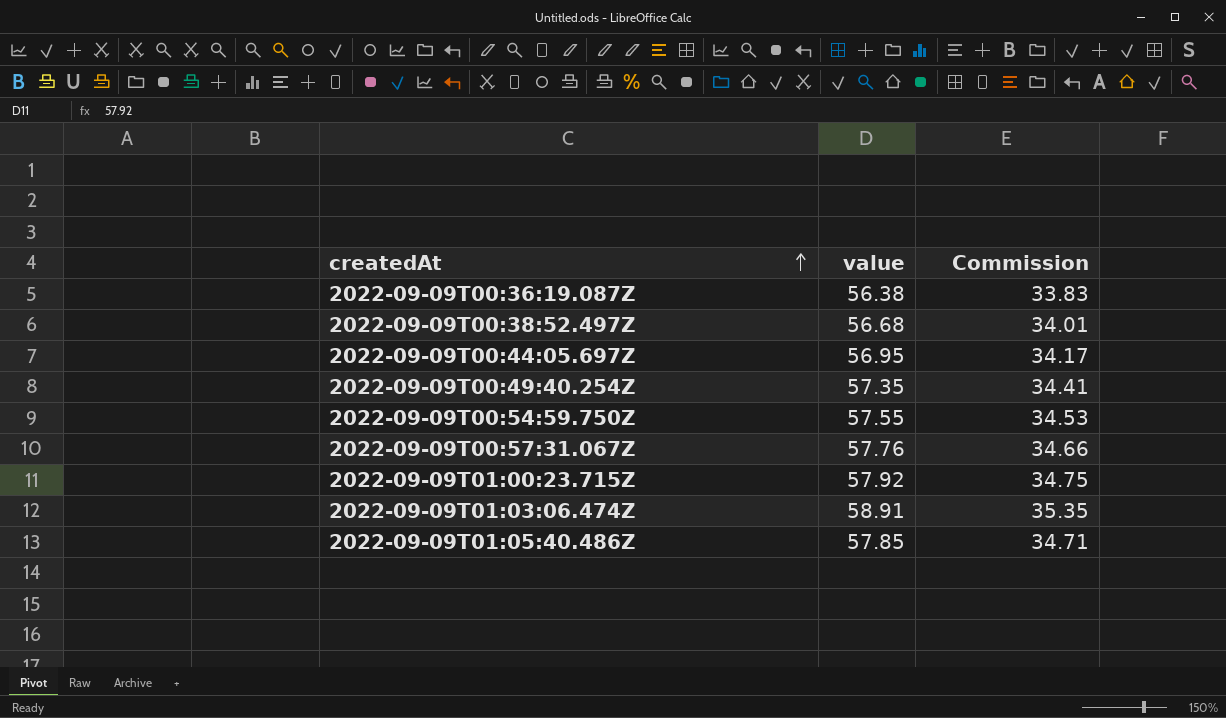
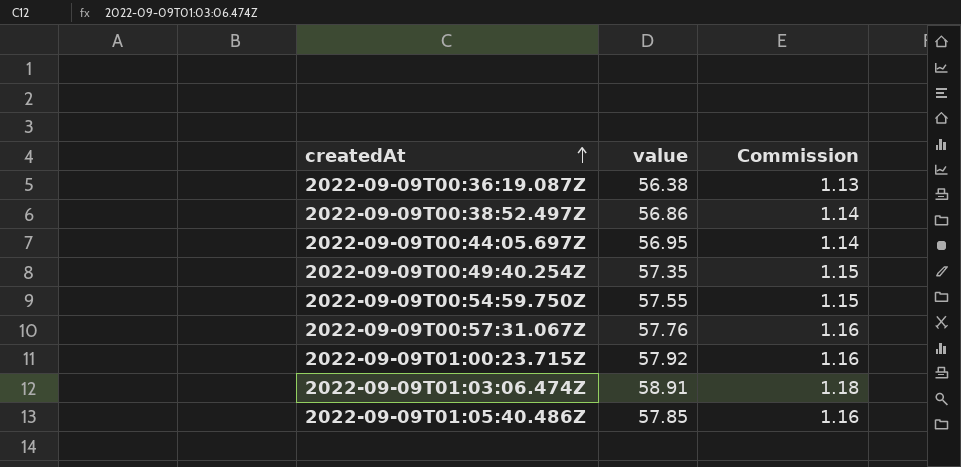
column Commission | formula: [value] * 0.6 -> [value] * 0.02
2022-09-09T00:38:52.497Z | value: 56.68 -> 56.86

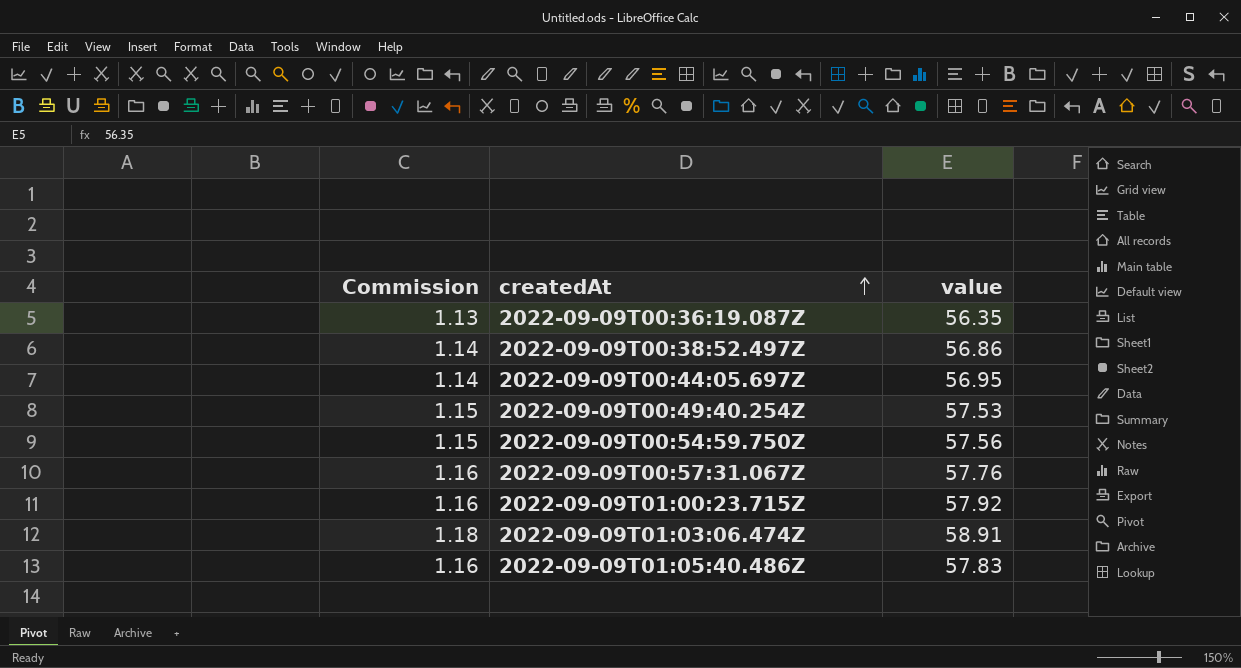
column Commission | position: 3 -> 1
2022-09-09T00:36:19.087Z | value: 56.38 -> 56.35
2022-09-09T00:49:40.254Z | value: 57.35 -> 57.53
2022-09-09T00:54:59.750Z | value: 57.55 -> 57.56
2022-09-09T01:05:40.486Z | value: 57.85 -> 57.83

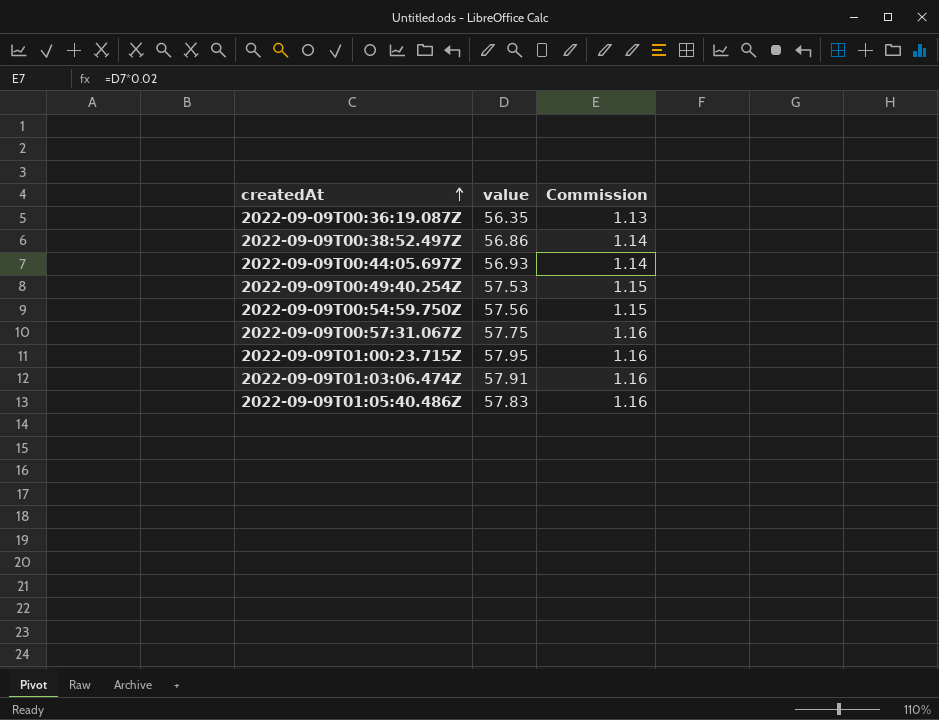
column Commission | position: 1 -> 3
2022-09-09T00:44:05.697Z | value: 56.95 -> 56.93
2022-09-09T00:57:31.067Z | value: 57.76 -> 57.75
2022-09-09T01:00:23.715Z | value: 57.92 -> 57.95
2022-09-09T01:03:06.474Z | value: 58.91 -> 57.91
2022-09-09T01:03:06.474Z | Commission: 1.18 -> 1.16

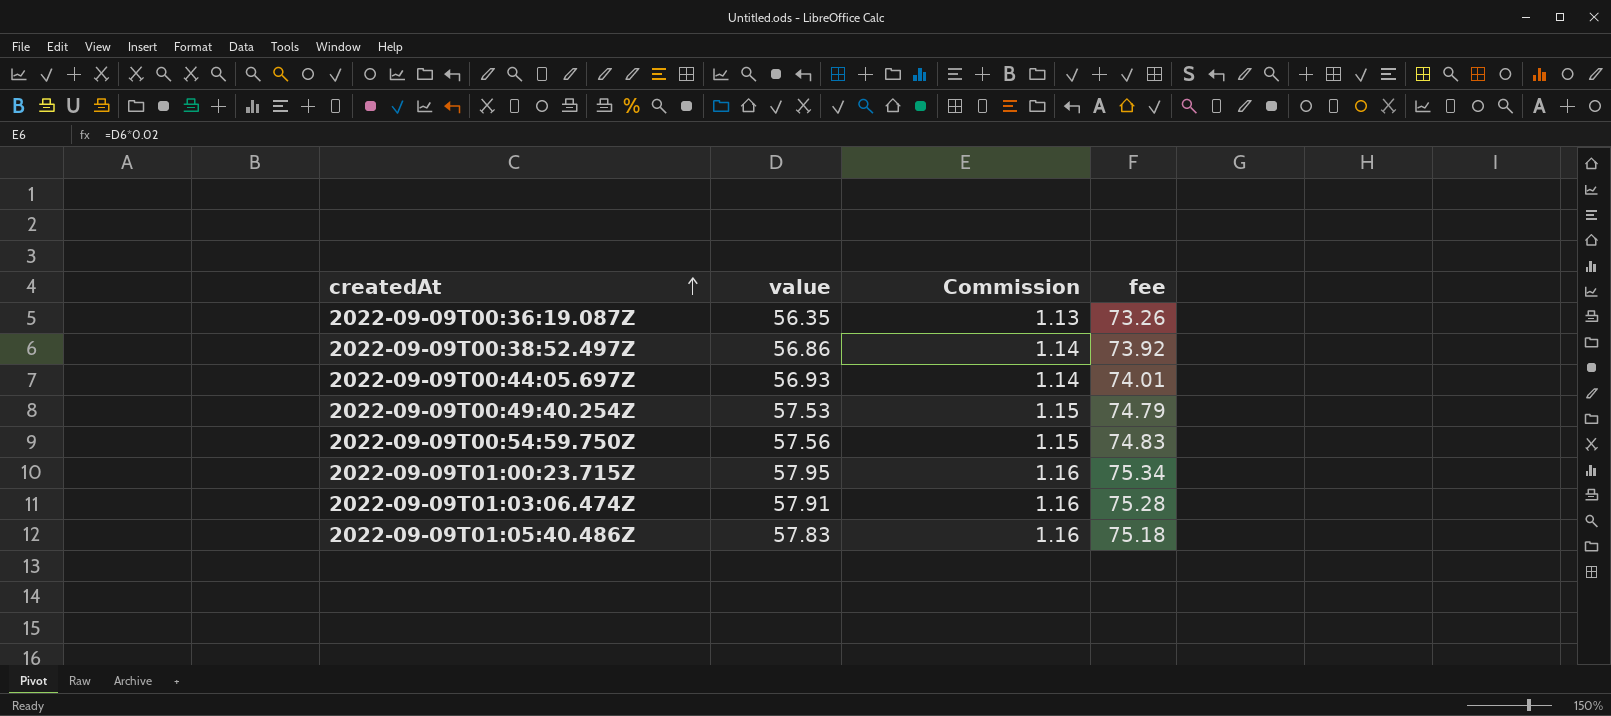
column fee | formula: none -> [value] * 1.3
row 2022-09-09T00:57:31.067Z: 57.75 | 1.16 -> none

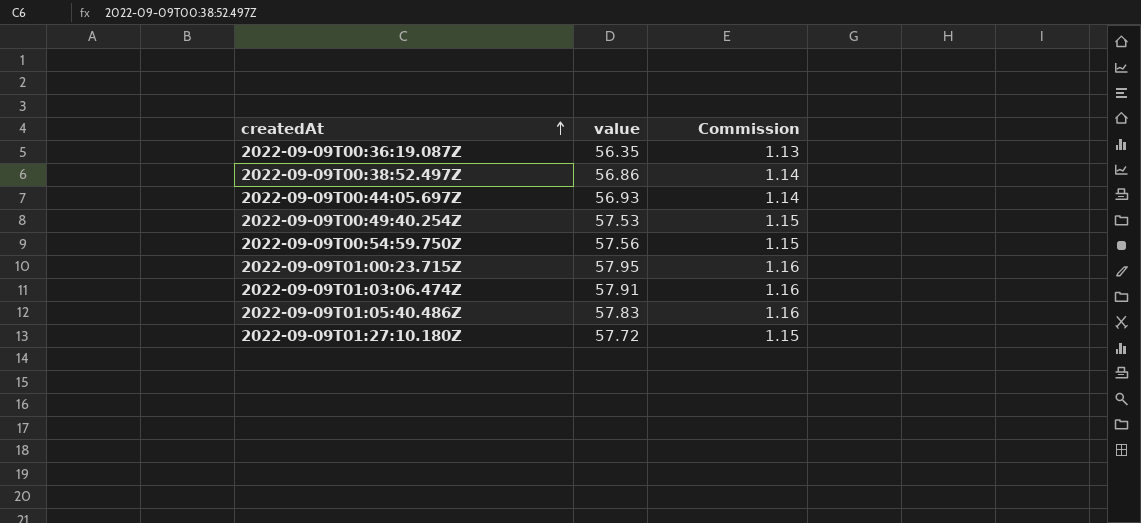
column fee | formula: [value] * 1.3 -> none
row 2022-09-09T01:27:10.180Z: none -> 57.72 | 1.15

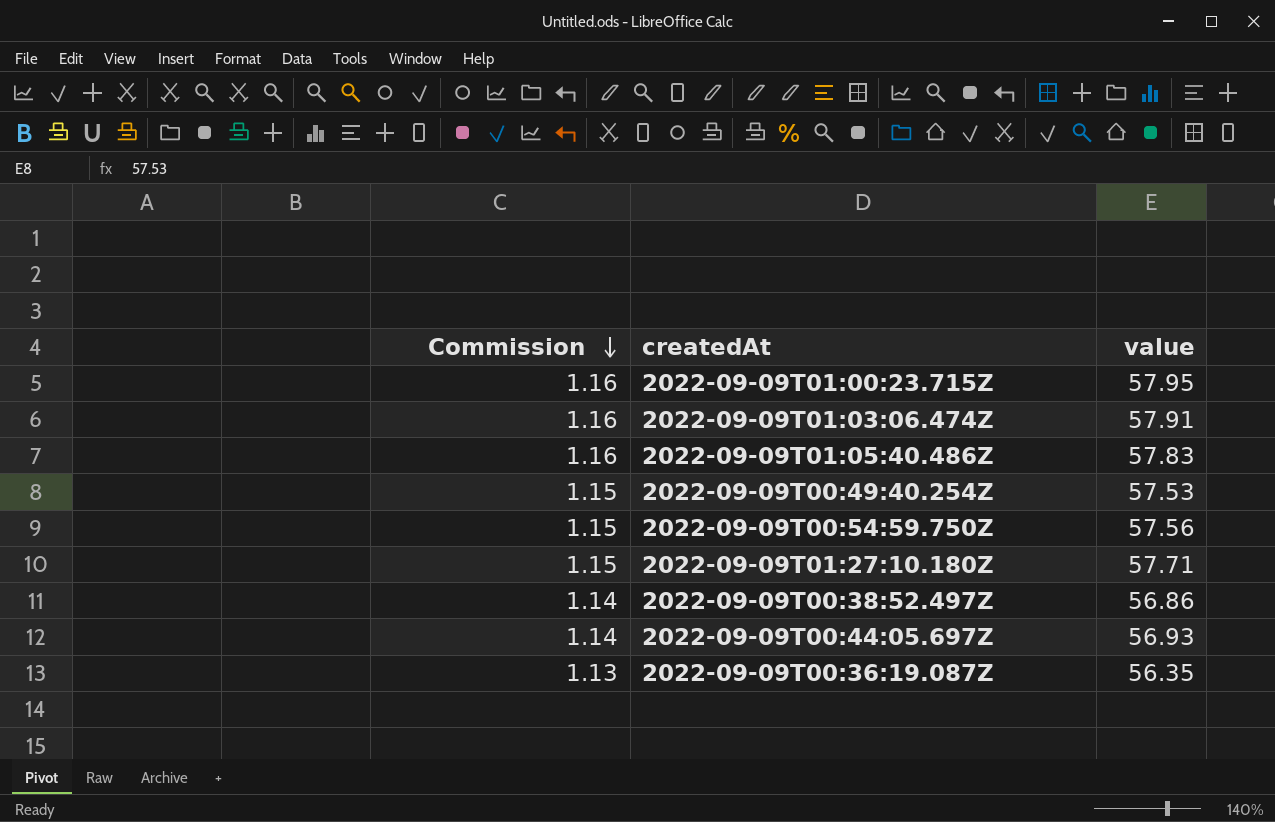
row order: createdAt ascending -> Commission descending
column Commission | position: 3 -> 1
2022-09-09T01:27:10.180Z | value: 57.72 -> 57.71

